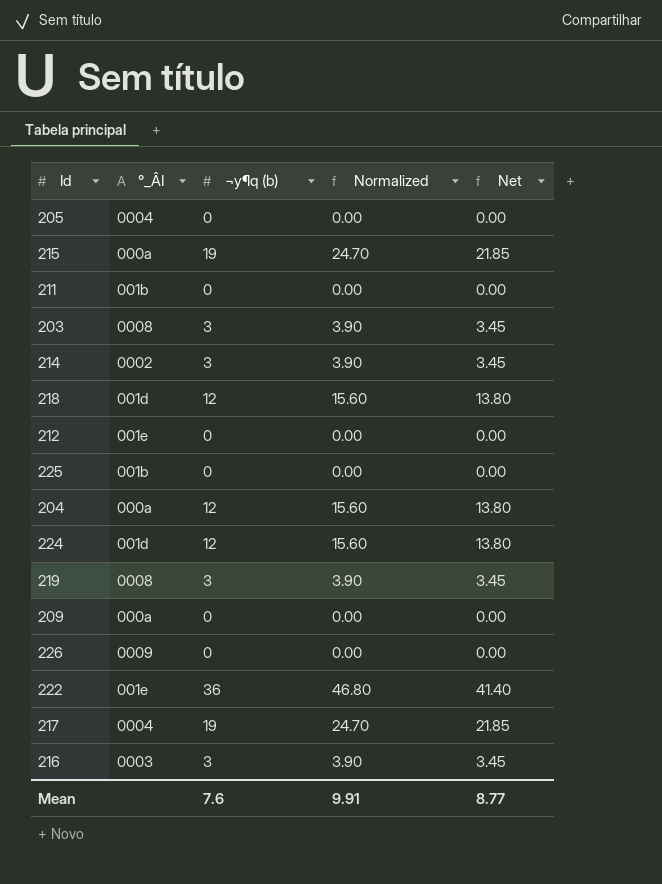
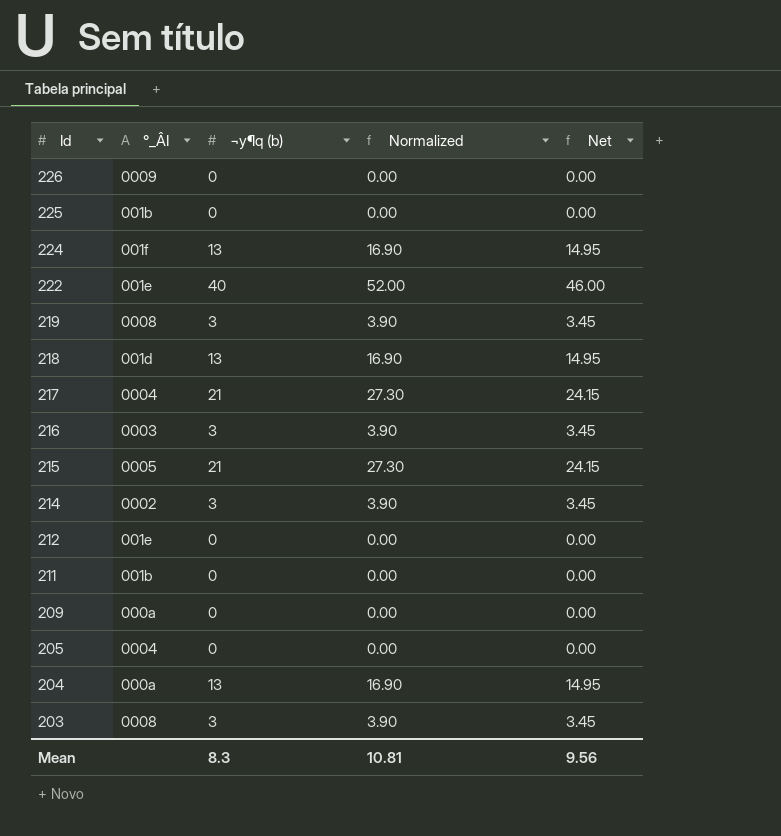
row order: none -> Id descending
224 | °_ÂI: 001d -> 001f
224 | ¬y¶q (b): 12 -> 13
224 | Normalized: 15.60 -> 16.90
224 | Net: 13.80 -> 14.95
222 | ¬y¶q (b): 36 -> 40
222 | Normalized: 46.80 -> 52.00
222 | Net: 41.40 -> 46.00
218 | ¬y¶q (b): 12 -> 13
218 | Normalized: 15.60 -> 16.90
218 | Net: 13.80 -> 14.95
217 | ¬y¶q (b): 19 -> 21
217 | Normalized: 24.70 -> 27.30
217 | Net: 21.85 -> 24.15
215 | °_ÂI: 000a -> 0005
215 | ¬y¶q (b): 19 -> 21
215 | Normalized: 24.70 -> 27.30
215 | Net: 21.85 -> 24.15
204 | ¬y¶q (b): 12 -> 13
204 | Normalized: 15.60 -> 16.90
204 | Net: 13.80 -> 14.95
Mean | ¬y¶q (b): 7.6 -> 8.3
Mean | Normalized: 9.91 -> 10.81
Mean | Net: 8.77 -> 9.56

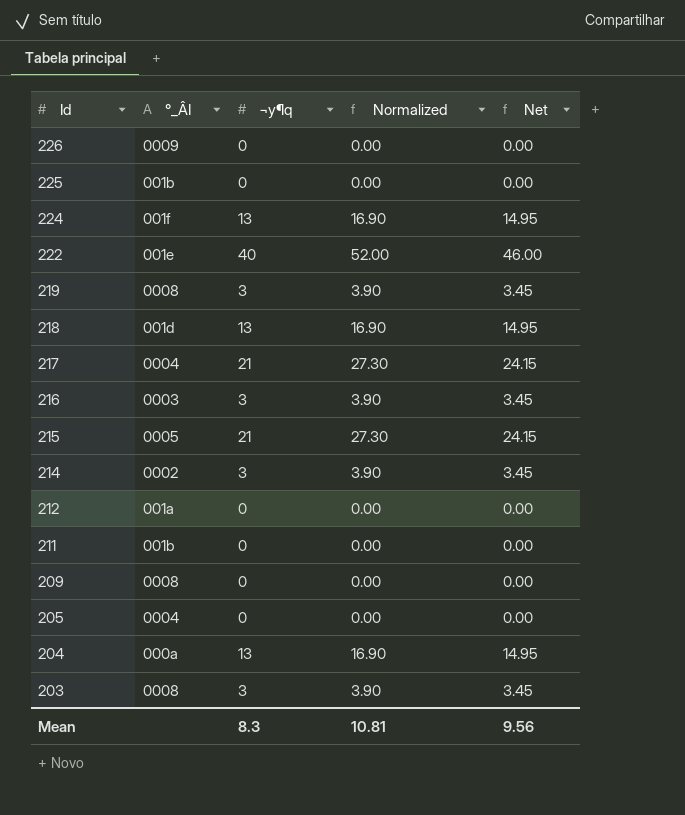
column name: ¬y¶q (b) -> ¬y¶q
212 | °_ÂI: 001e -> 001a
209 | °_ÂI: 000a -> 0008

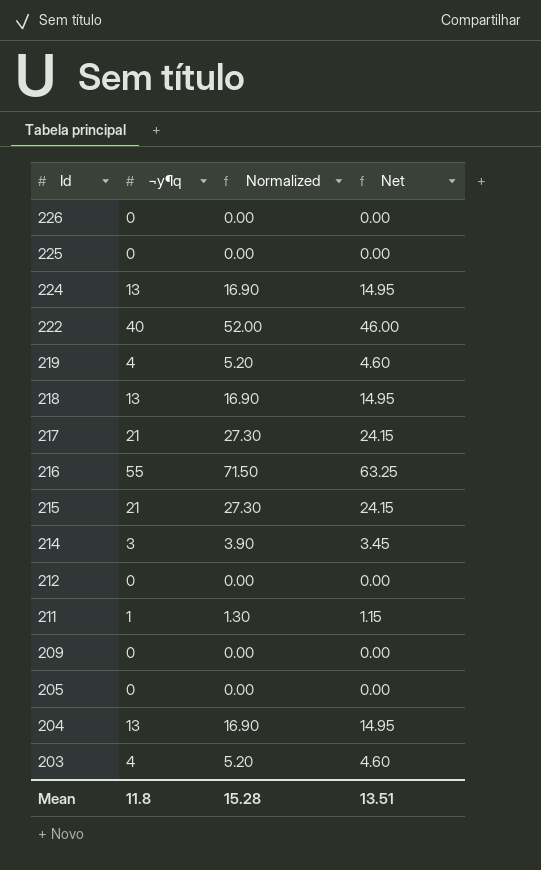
column °_ÂI | position: 2 -> none
219 | ¬y¶q: 3 -> 4
219 | Normalized: 3.90 -> 5.20
219 | Net: 3.45 -> 4.60
216 | ¬y¶q: 3 -> 55
216 | Normalized: 3.90 -> 71.50
216 | Net: 3.45 -> 63.25
211 | ¬y¶q: 0 -> 1
211 | Normalized: 0.00 -> 1.30
211 | Net: 0.00 -> 1.15
203 | ¬y¶q: 3 -> 4
203 | Normalized: 3.90 -> 5.20
203 | Net: 3.45 -> 4.60
Mean | ¬y¶q: 8.3 -> 11.8
Mean | Normalized: 10.81 -> 15.28
Mean | Net: 9.56 -> 13.51

